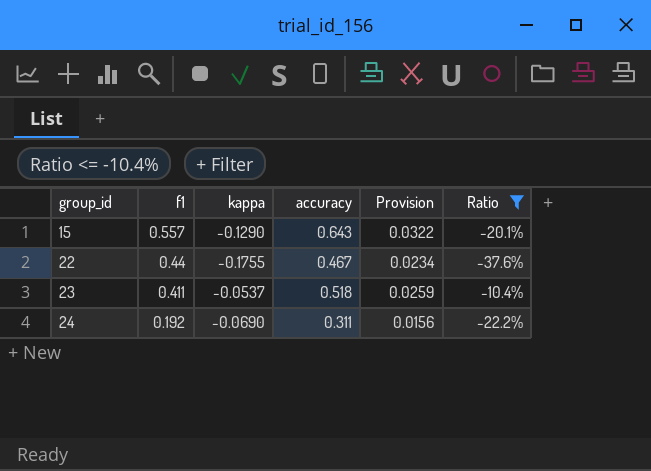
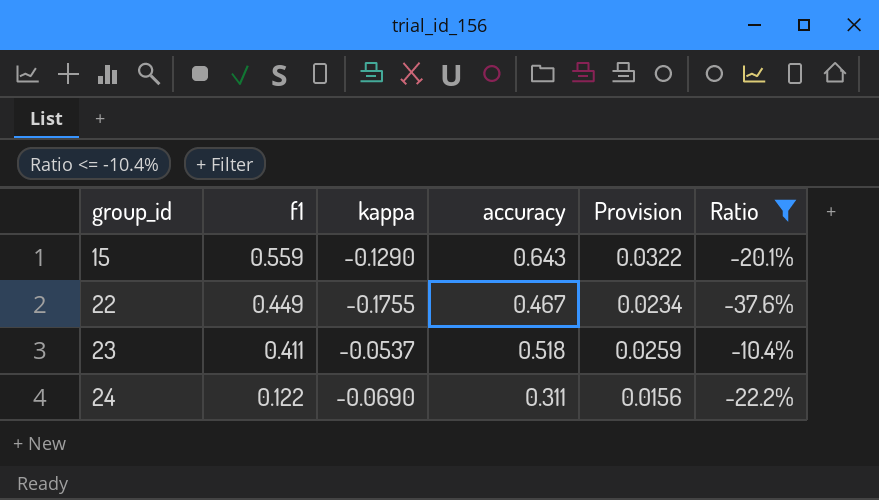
15 | f1: 0.557 -> 0.559
22 | f1: 0.44 -> 0.449
24 | f1: 0.192 -> 0.122

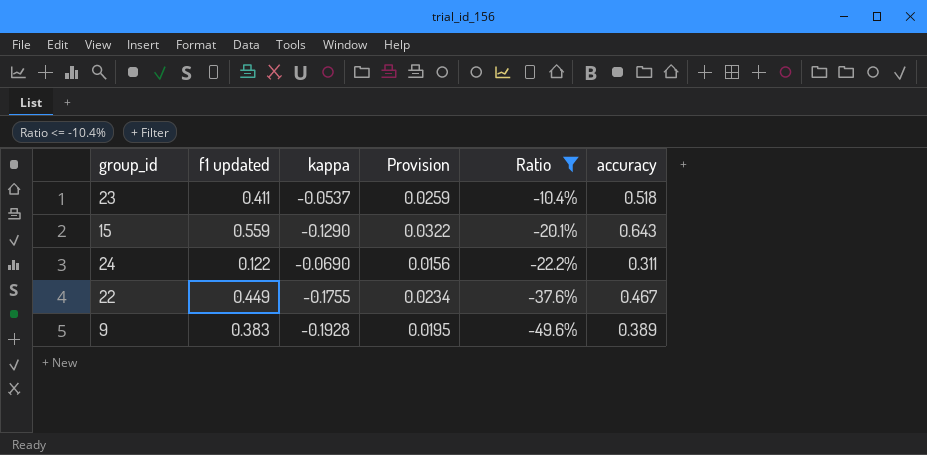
row order: group_id ascending -> Ratio descending
column name: f1 -> f1 updated
column accuracy | position: 4 -> 6
row 9: none -> 0.383 | -0.1928 | 0.0195 | -49.6% | 0.389

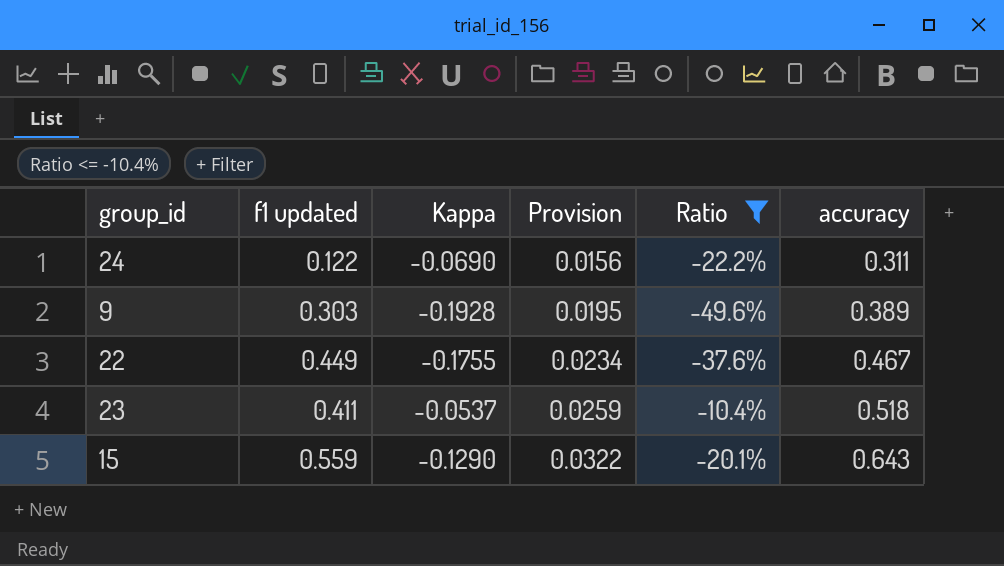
row order: Ratio descending -> Provision ascending
column name: kappa -> Kappa
9 | f1 updated: 0.383 -> 0.303

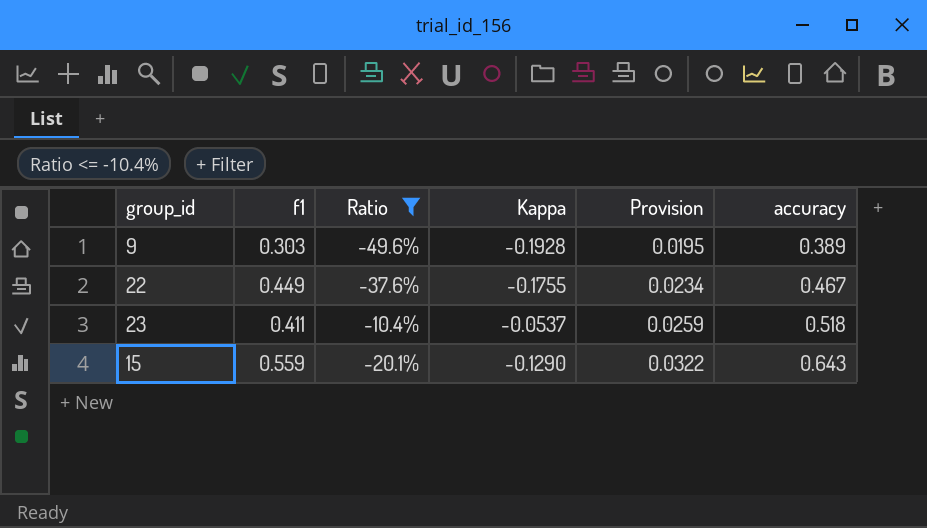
column name: f1 updated -> f1
column Ratio | position: 5 -> 3
row 24: 0.122 | -0.0690 | 0.0156 | -22.2% | 0.311 -> none

